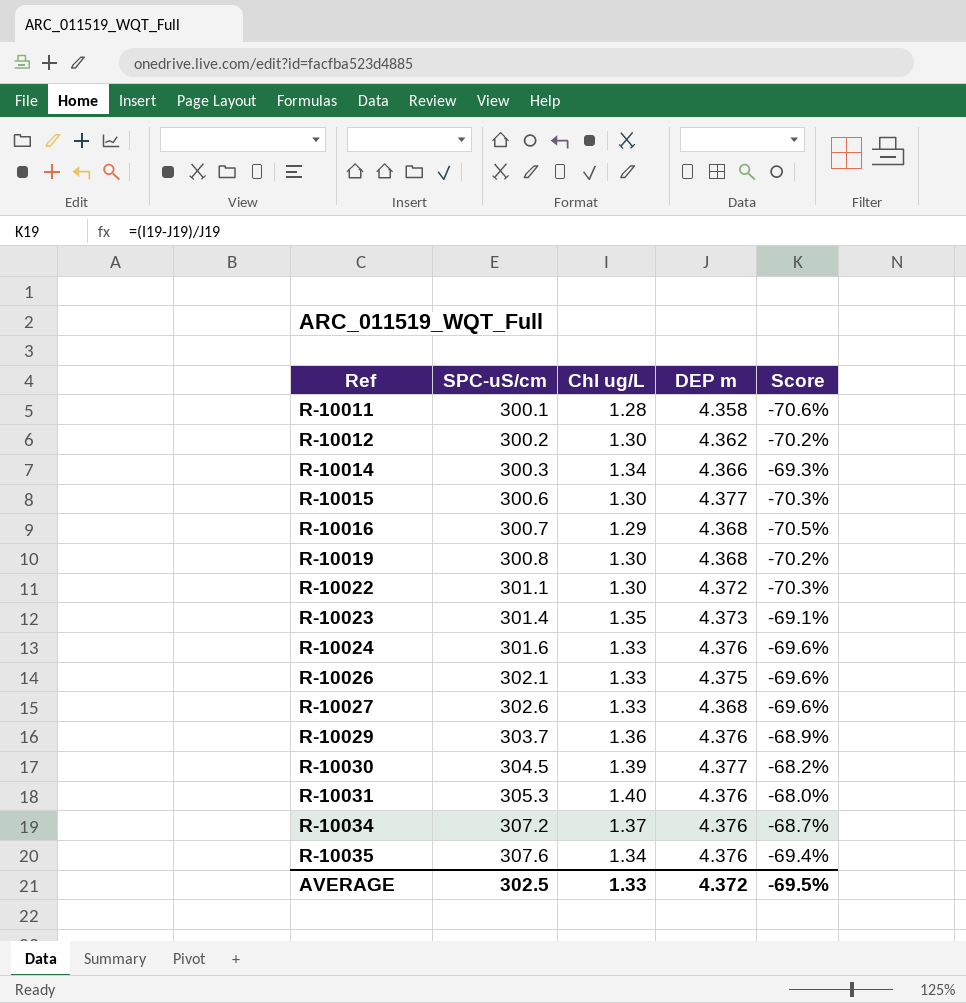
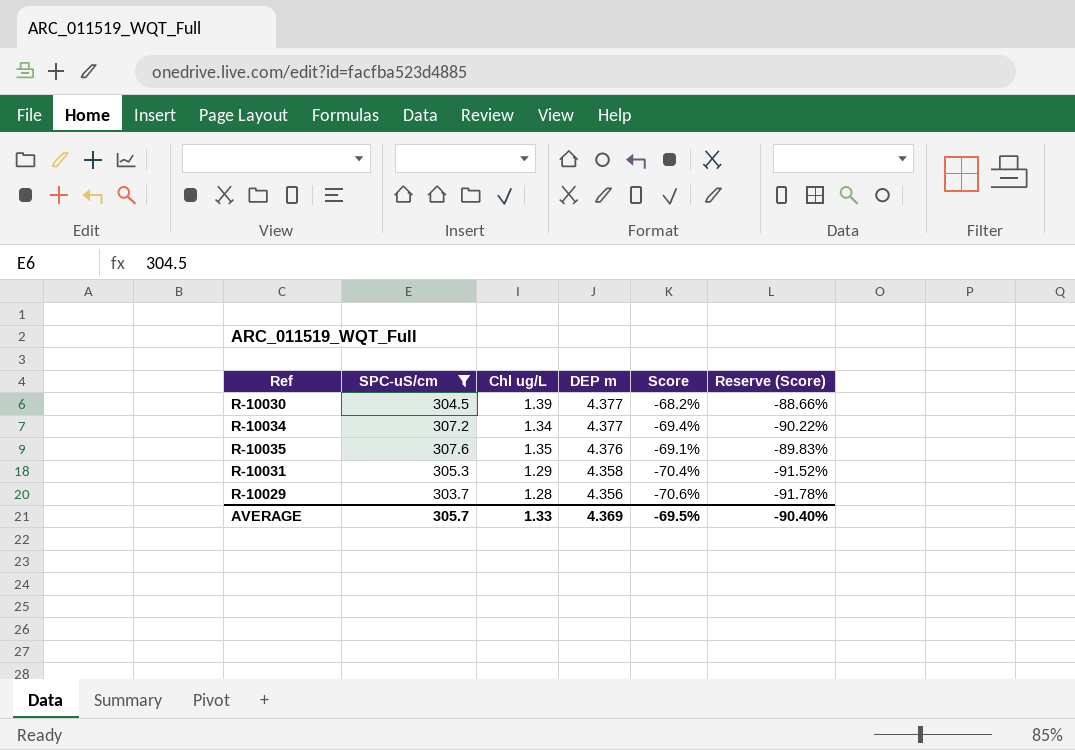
filter: none -> SPC-uS/cm >= 303.7
row order: Ref ascending -> DEP m descending
column Reserve (Score) | formula: none -> [Score] * 1.3
R-10034 | Chl ug/L: 1.37 -> 1.34
R-10034 | DEP m: 4.376 -> 4.377
R-10034 | Score: -68.7% -> -69.4%
R-10035 | Chl ug/L: 1.34 -> 1.35
R-10035 | Score: -69.4% -> -69.1%
R-10031 | Chl ug/L: 1.40 -> 1.29
R-10031 | DEP m: 4.376 -> 4.358
R-10031 | Score: -68.0% -> -70.4%
R-10029 | Chl ug/L: 1.36 -> 1.28
R-10029 | DEP m: 4.376 -> 4.356
R-10029 | Score: -68.9% -> -70.6%
AVERAGE | SPC-uS/cm: 302.5 -> 305.7
AVERAGE | DEP m: 4.372 -> 4.369

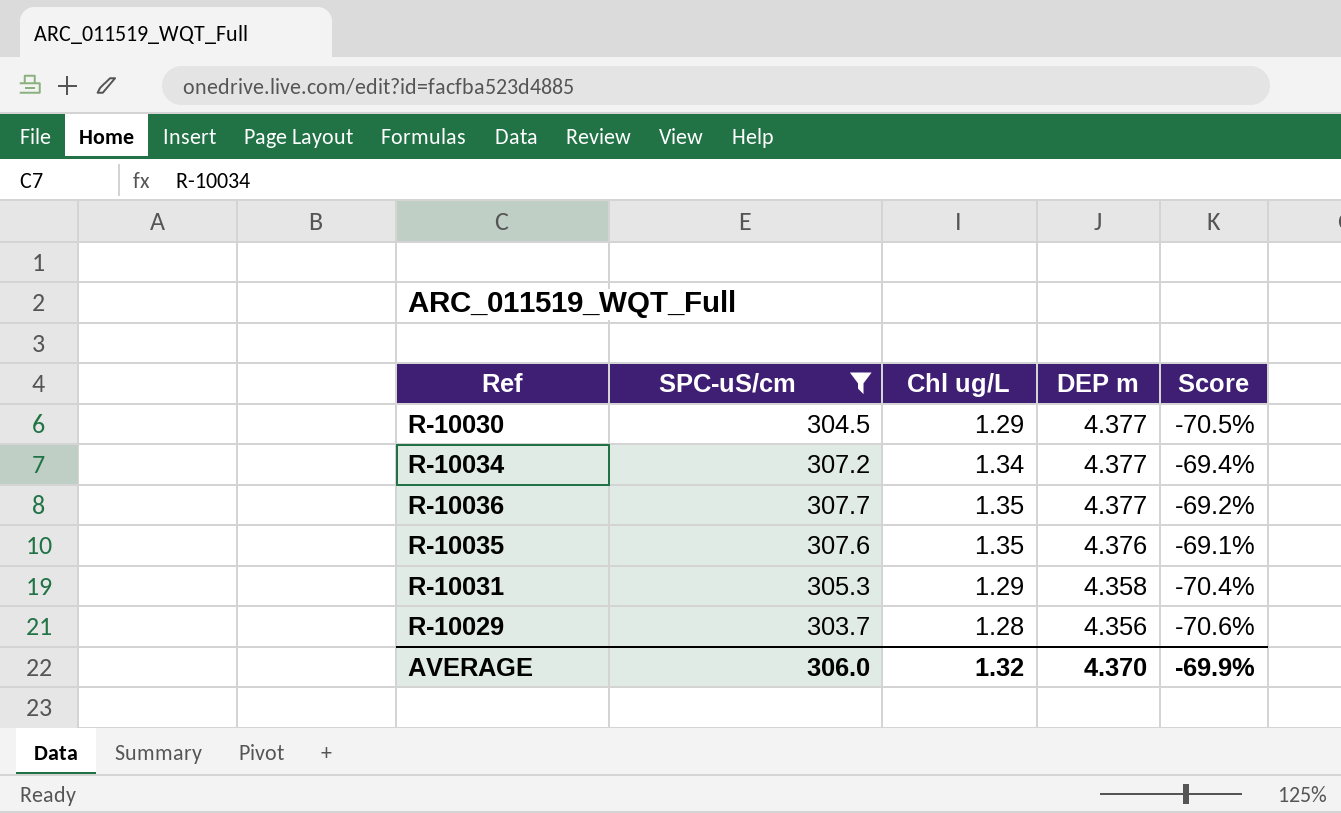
column Reserve (Score) | formula: [Score] * 1.3 -> none
R-10030 | Chl ug/L: 1.39 -> 1.29
R-10030 | Score: -68.2% -> -70.5%
row R-10036: none -> 307.7 | 1.35 | 4.377 | -69.2%
AVERAGE | SPC-uS/cm: 305.7 -> 306.0
AVERAGE | Chl ug/L: 1.33 -> 1.32
AVERAGE | DEP m: 4.369 -> 4.370
AVERAGE | Score: -69.5% -> -69.9%

